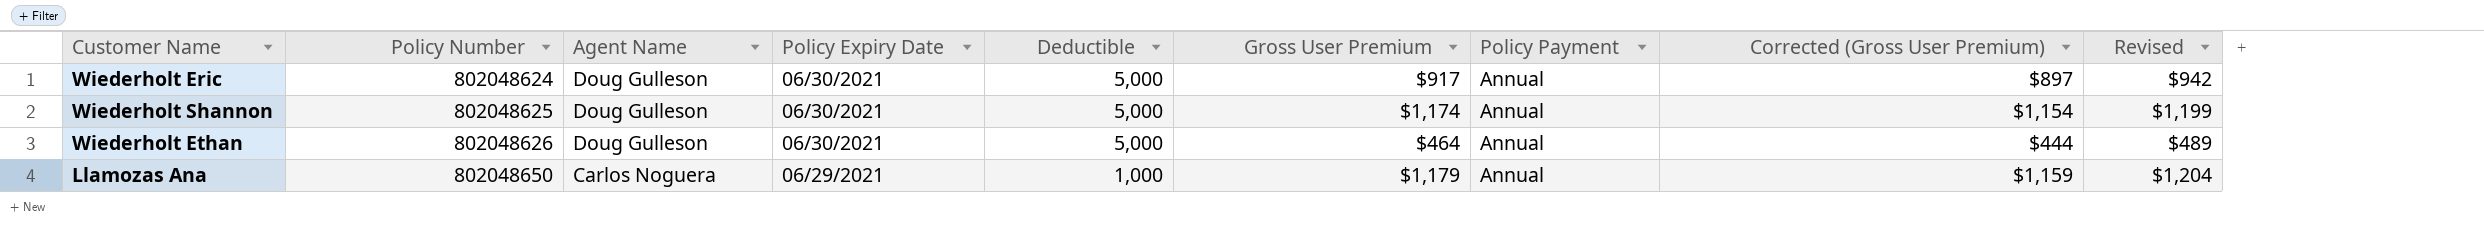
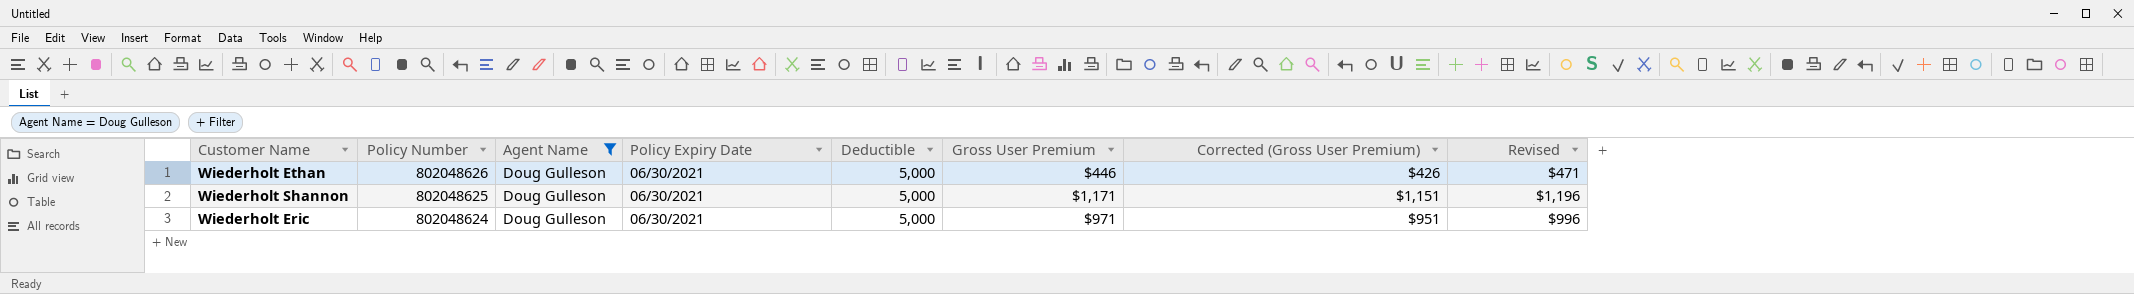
filter: none -> Agent Name = Doug Gulleson
row order: Policy Number ascending -> Policy Number descending
column Policy Payment | position: 7 -> none
Wiederholt Ethan | Gross User Premium: $464 -> $446
Wiederholt Ethan | Corrected (Gross User Premium): $444 -> $426
Wiederholt Ethan | Revised: $489 -> $471
Wiederholt Shannon | Gross User Premium: $1,174 -> $1,171
Wiederholt Shannon | Corrected (Gross User Premium): $1,154 -> $1,151
Wiederholt Shannon | Revised: $1,199 -> $1,196
Wiederholt Eric | Gross User Premium: $917 -> $971
Wiederholt Eric | Corrected (Gross User Premium): $897 -> $951
Wiederholt Eric | Revised: $942 -> $996

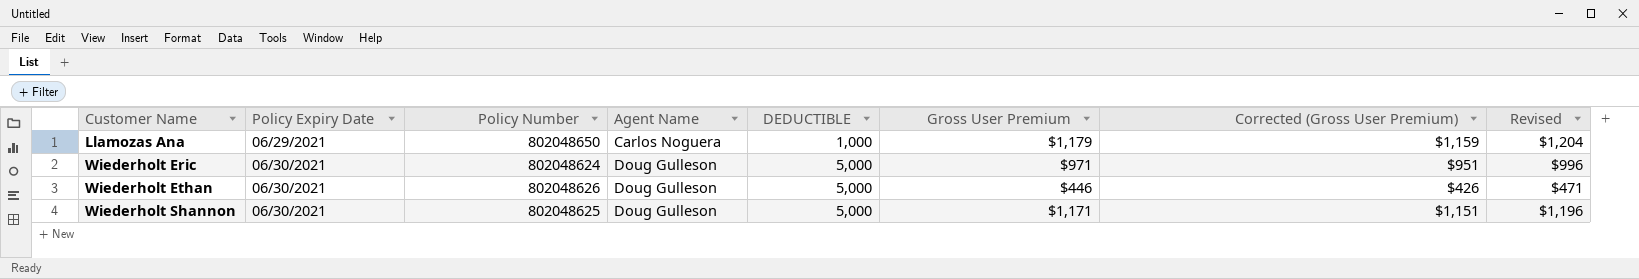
filter: Agent Name = Doug Gulleson -> none
row order: Policy Number descending -> Customer Name ascending
column Policy Expiry Date | position: 4 -> 2
column name: Deductible -> DEDUCTIBLE

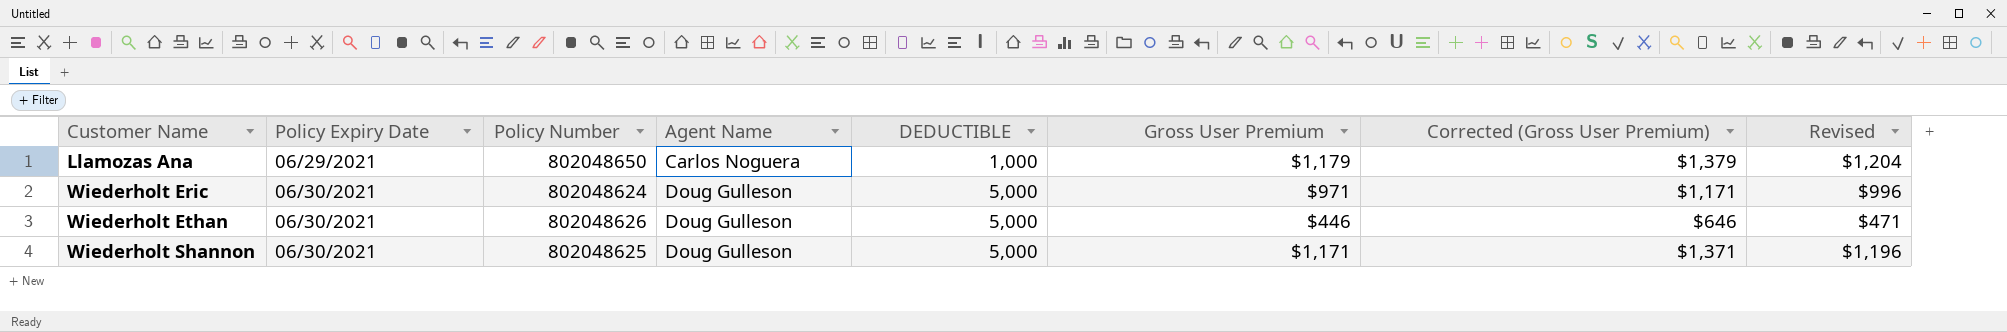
column Corrected (Gross User Premium) | formula: [Gross User Premium] - 20 -> [Gross User Premium] + 200

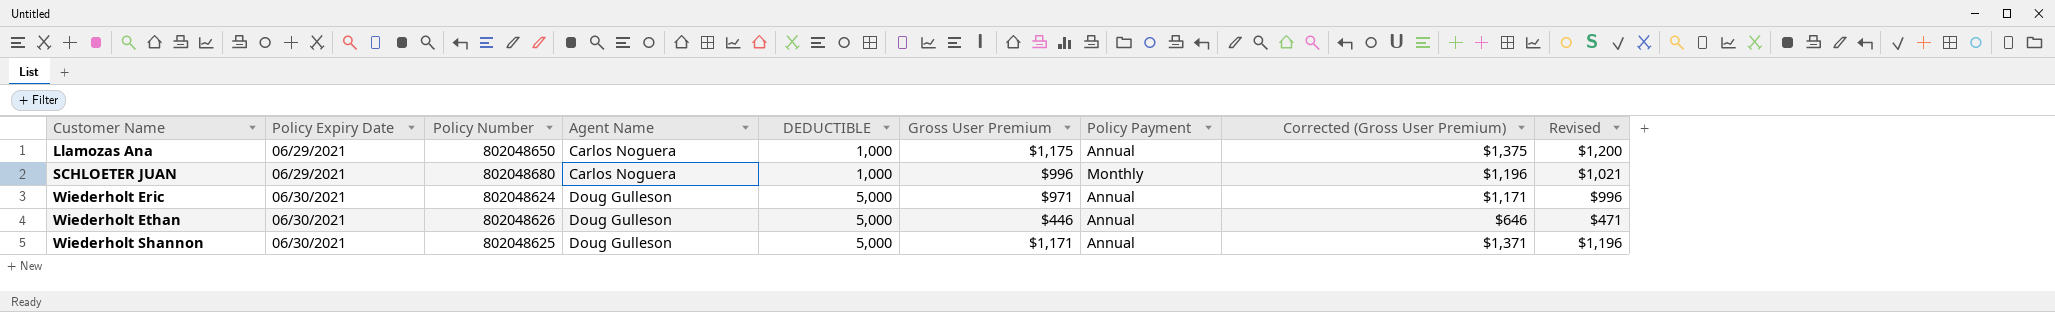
column Policy Payment | position: none -> 7
Llamozas Ana | Gross User Premium: $1,179 -> $1,175
Llamozas Ana | Corrected (Gross User Premium): $1,379 -> $1,375
Llamozas Ana | Revised: $1,204 -> $1,200
row SCHLOETER JUAN: none -> 06/29/2021 | 802048680 | Carlos Noguera | 1,000 | $996 | Monthly | $1,196 | $1,021

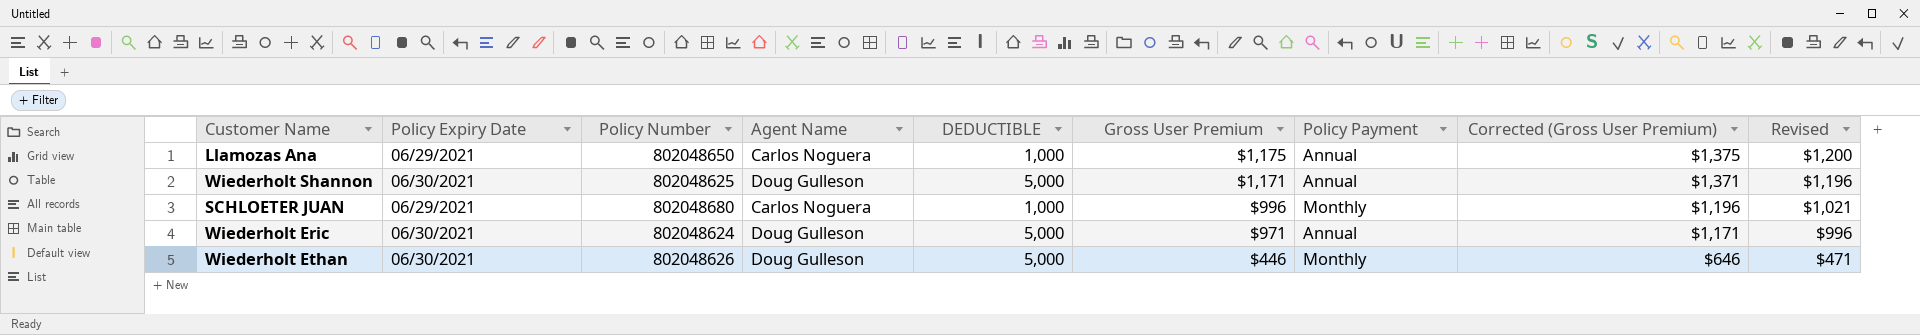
row order: Customer Name ascending -> Gross User Premium descending
Wiederholt Ethan | Policy Payment: Annual -> Monthly

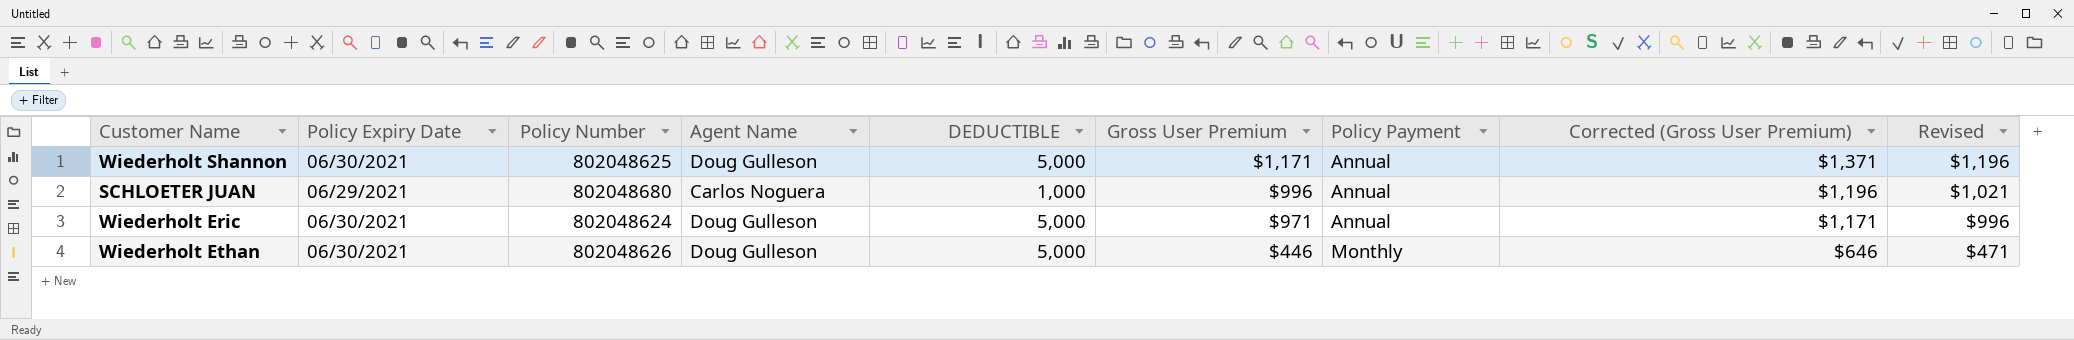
row Llamozas Ana: 06/29/2021 | 802048650 | Carlos Noguera | 1,000 | $1,175 | Annual | $1,375 | $1,200 -> none
SCHLOETER JUAN | Policy Payment: Monthly -> Annual

